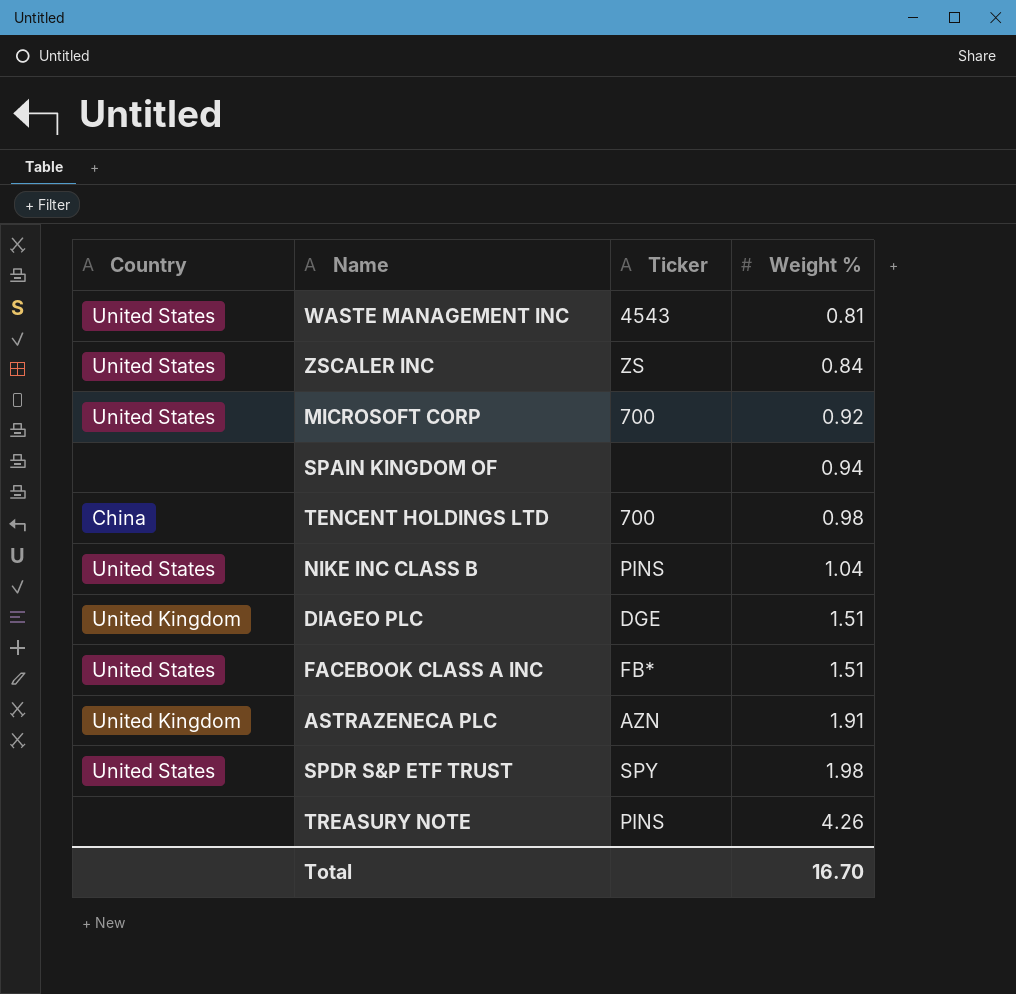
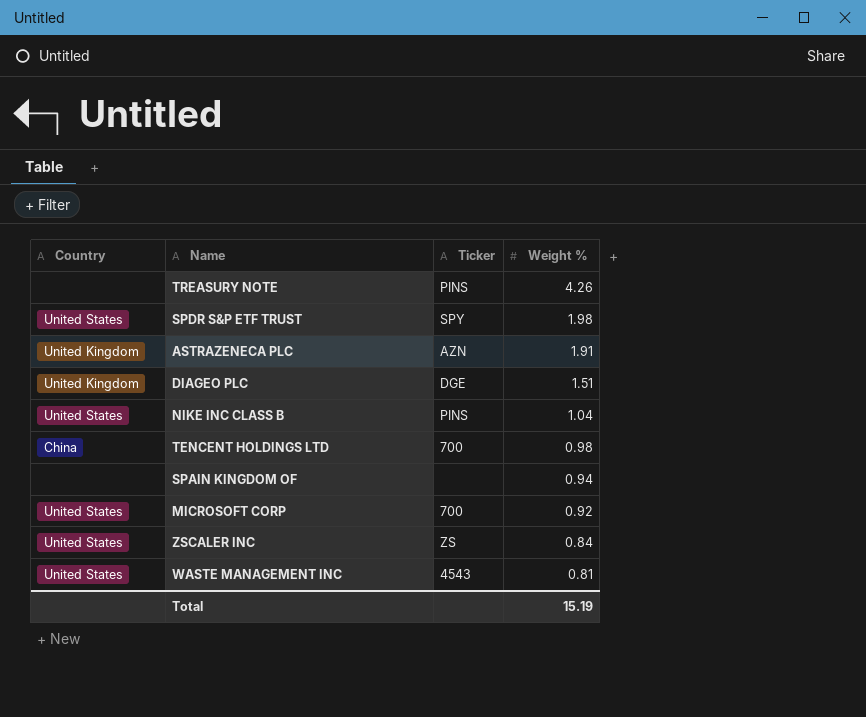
row order: Weight % ascending -> Weight % descending
row FACEBOOK CLASS A INC: United States | FB* | 1.51 -> none
Total | Weight %: 16.70 -> 15.19

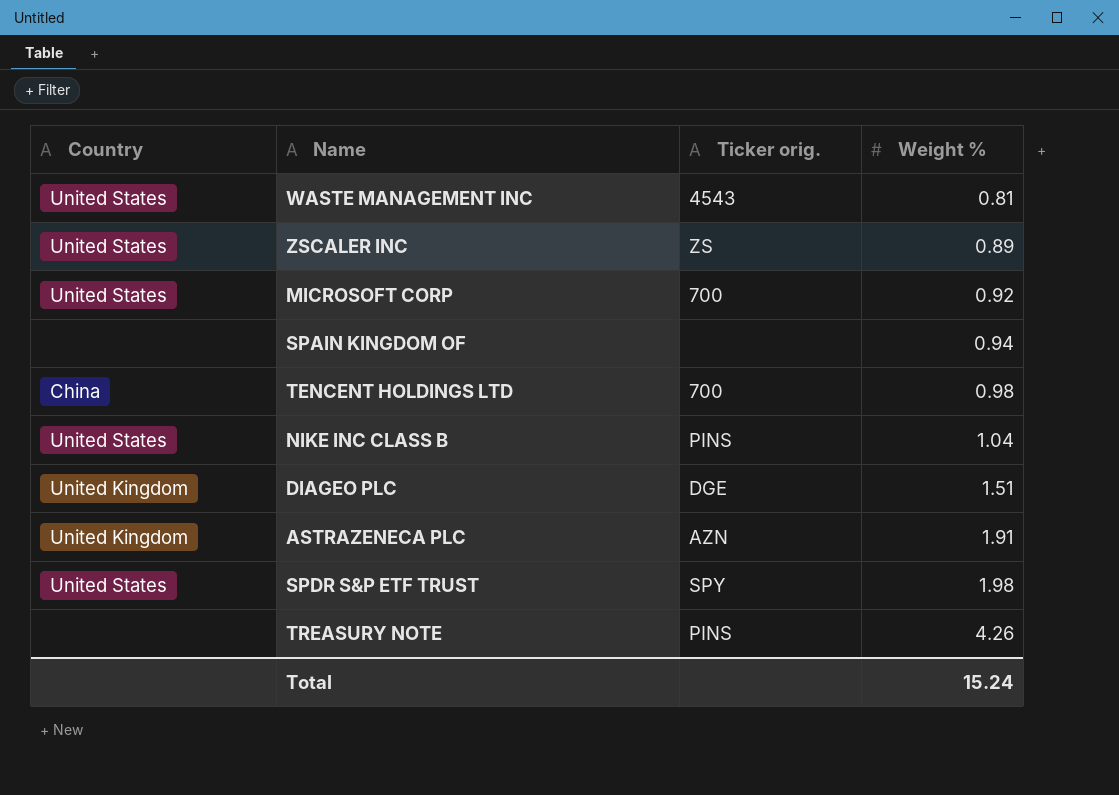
row order: Weight % descending -> Weight % ascending
column name: Ticker -> Ticker orig.
ZSCALER INC | Weight %: 0.84 -> 0.89
Total | Weight %: 15.19 -> 15.24

